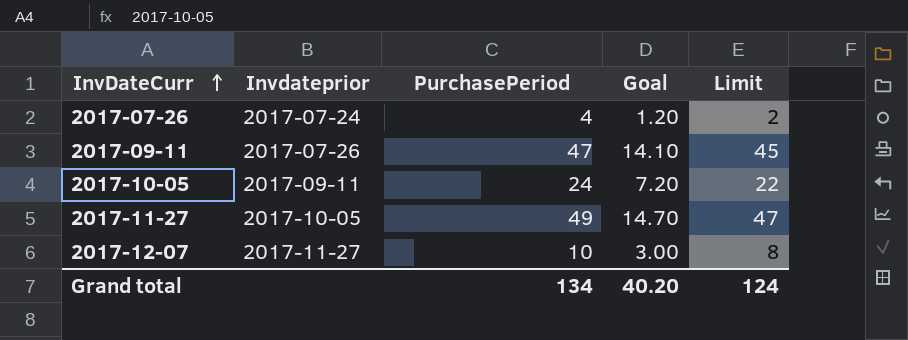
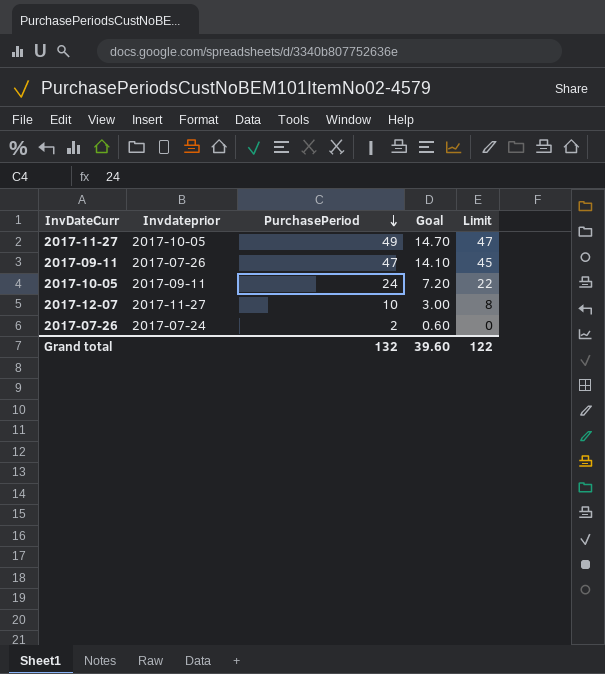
row order: InvDateCurr ascending -> PurchasePeriod descending
2017-07-26 | PurchasePeriod: 4 -> 2
2017-07-26 | Goal: 1.20 -> 0.60
2017-07-26 | Limit: 2 -> 0
Grand total | PurchasePeriod: 134 -> 132
Grand total | Goal: 40.20 -> 39.60
Grand total | Limit: 124 -> 122

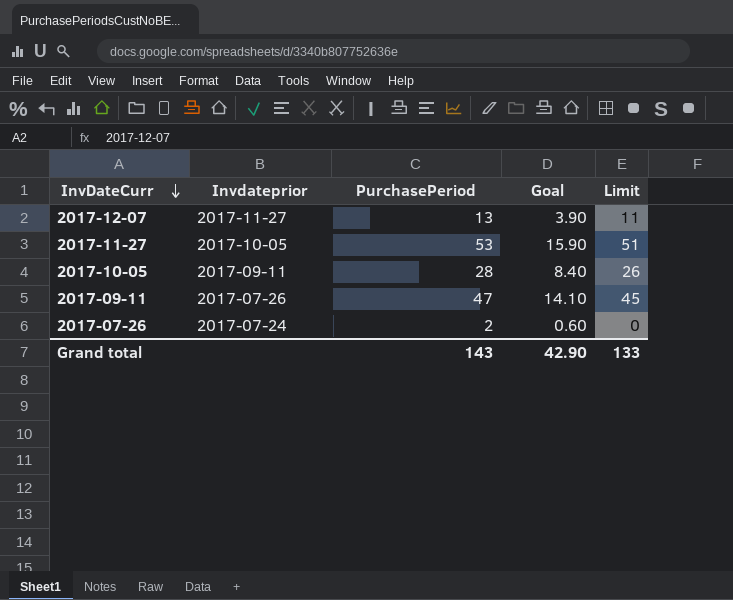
row order: PurchasePeriod descending -> InvDateCurr descending
2017-12-07 | PurchasePeriod: 10 -> 13
2017-12-07 | Goal: 3.00 -> 3.90
2017-12-07 | Limit: 8 -> 11
2017-11-27 | PurchasePeriod: 49 -> 53
2017-11-27 | Goal: 14.70 -> 15.90
2017-11-27 | Limit: 47 -> 51
2017-10-05 | PurchasePeriod: 24 -> 28
2017-10-05 | Goal: 7.20 -> 8.40
2017-10-05 | Limit: 22 -> 26
Grand total | PurchasePeriod: 132 -> 143
Grand total | Goal: 39.60 -> 42.90
Grand total | Limit: 122 -> 133

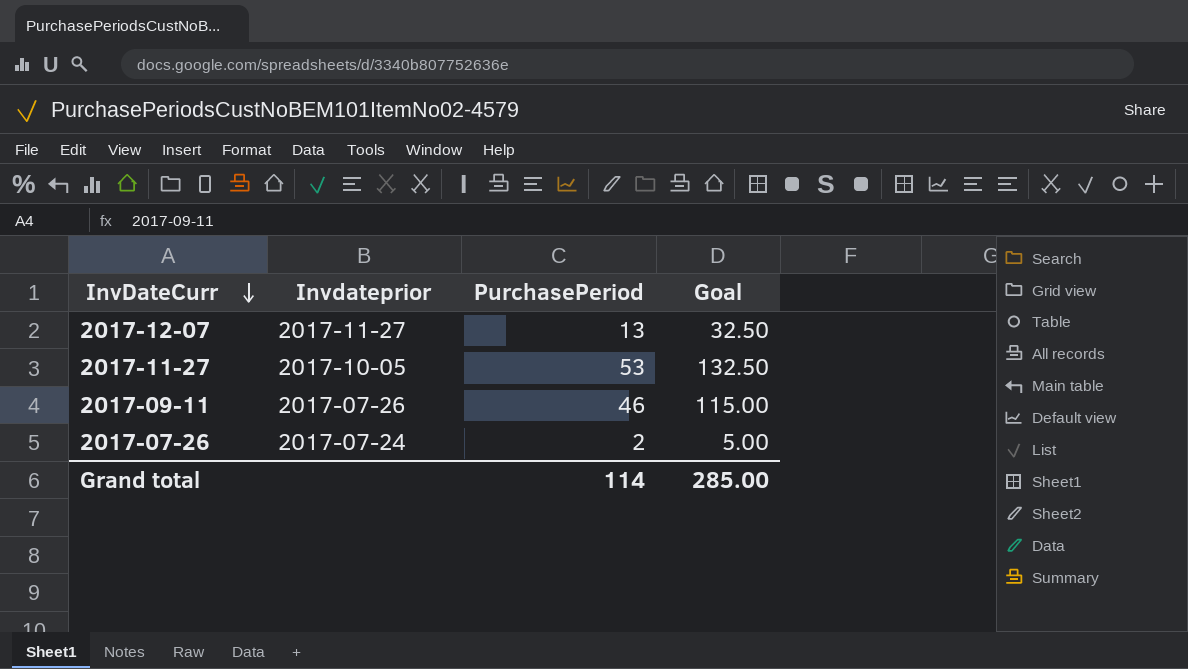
column Limit | formula: [PurchasePeriod] - 2 -> none
column Goal | formula: [PurchasePeriod] * 0.3 -> [PurchasePeriod] * 2.5
row 2017-10-05: 2017-09-11 | 28 | 8.40 | 26 -> none
2017-09-11 | PurchasePeriod: 47 -> 46
Grand total | PurchasePeriod: 143 -> 114
Grand total | Goal: 42.90 -> 285.00

